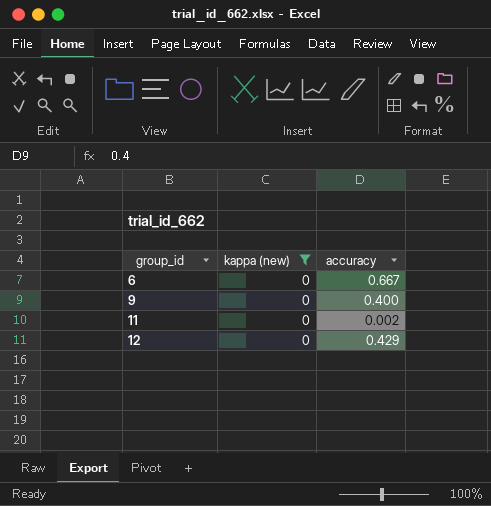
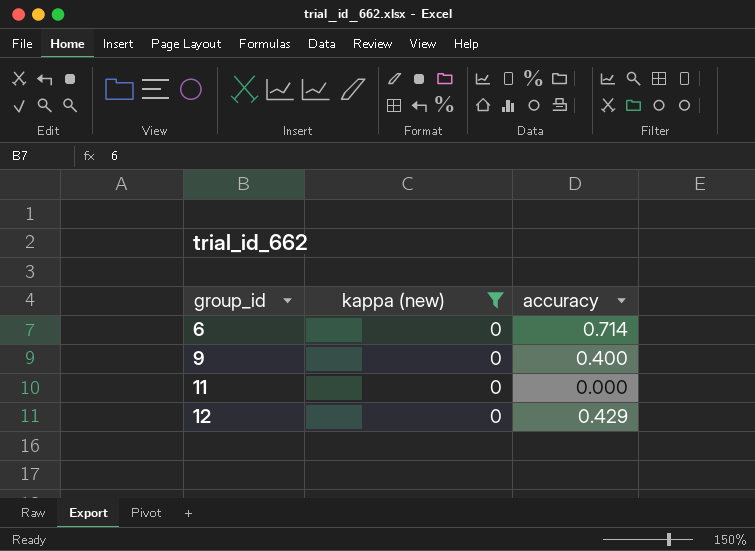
6 | accuracy: 0.667 -> 0.714
11 | accuracy: 0.002 -> 0.000

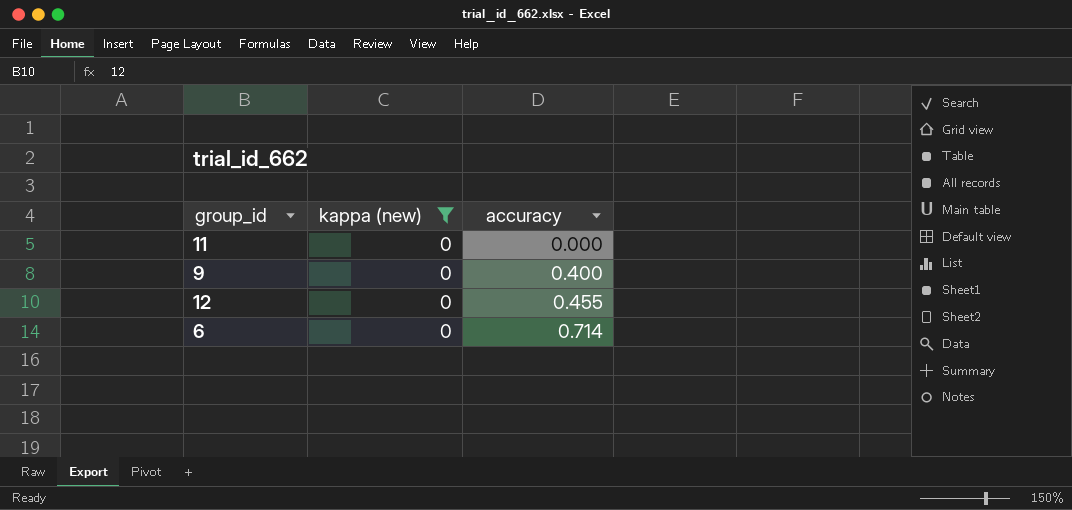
row order: group_id ascending -> accuracy ascending
12 | accuracy: 0.429 -> 0.455

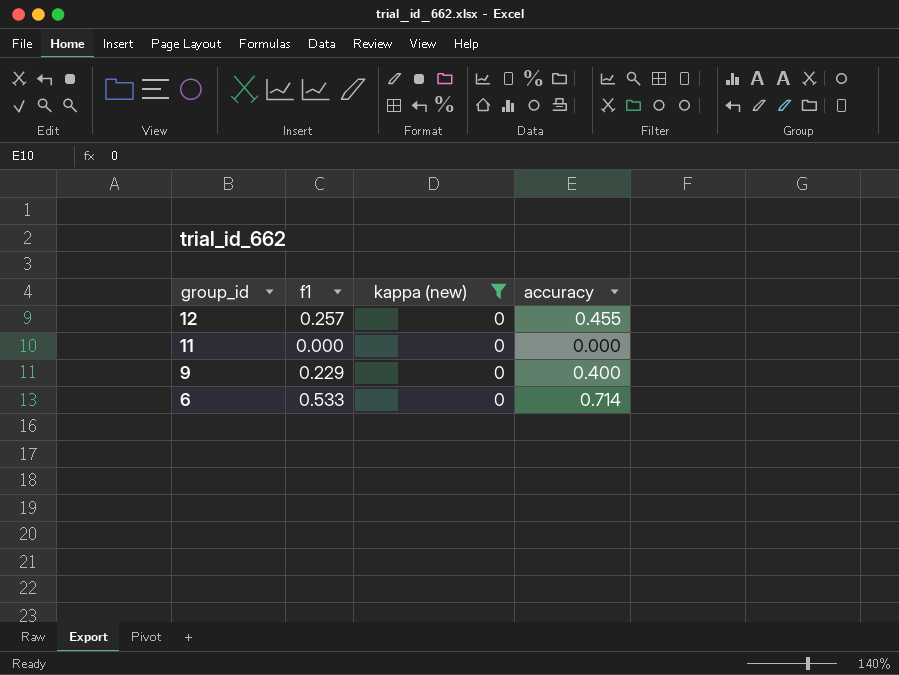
row order: accuracy ascending -> group_id descending
column f1 | position: none -> 2

